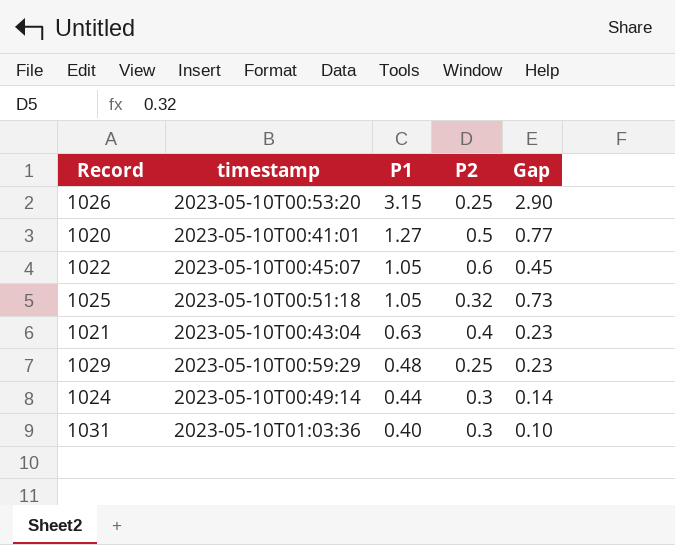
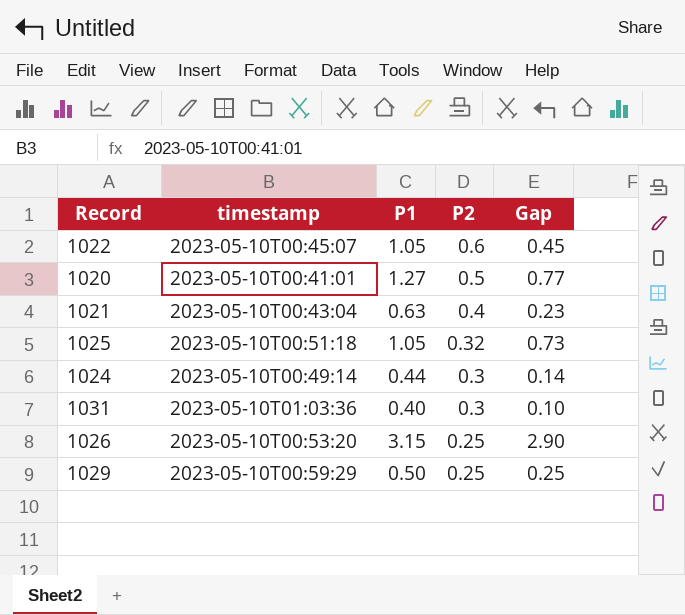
row order: P1 descending -> P2 descending
1029 | P1: 0.48 -> 0.50
1029 | Gap: 0.23 -> 0.25

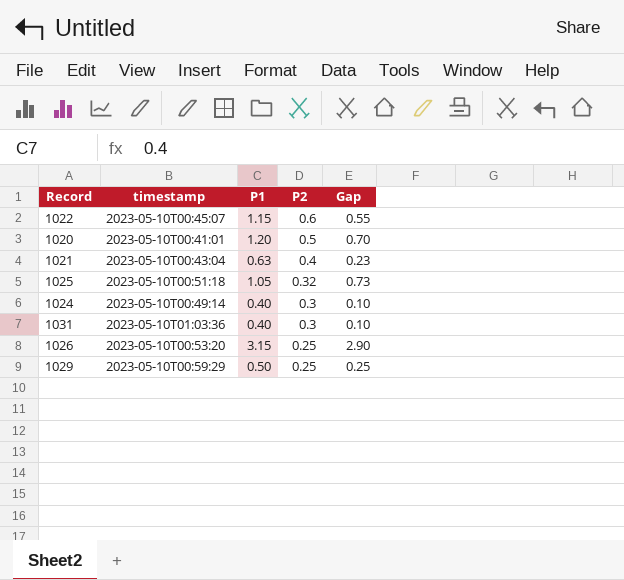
1022 | P1: 1.05 -> 1.15
1022 | Gap: 0.45 -> 0.55
1020 | P1: 1.27 -> 1.20
1020 | Gap: 0.77 -> 0.70
1024 | P1: 0.44 -> 0.40
1024 | Gap: 0.14 -> 0.10

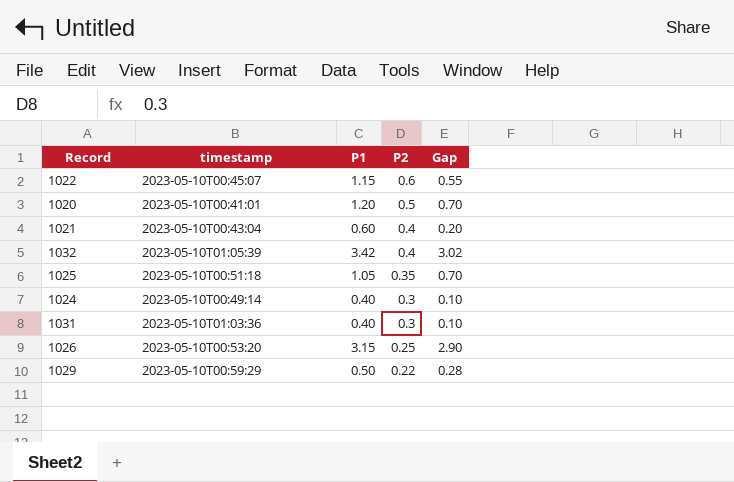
1021 | P1: 0.63 -> 0.60
1021 | Gap: 0.23 -> 0.20
row 1032: none -> 2023-05-10T01:05:39 | 3.42 | 0.4 | 3.02
1025 | P2: 0.32 -> 0.35
1025 | Gap: 0.73 -> 0.70
1029 | P2: 0.25 -> 0.22
1029 | Gap: 0.25 -> 0.28

